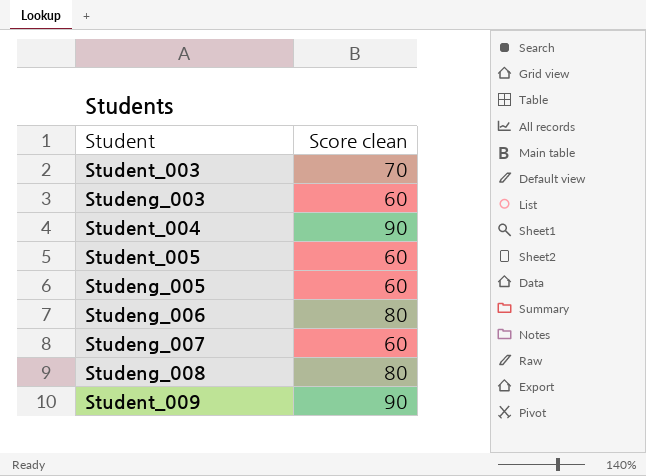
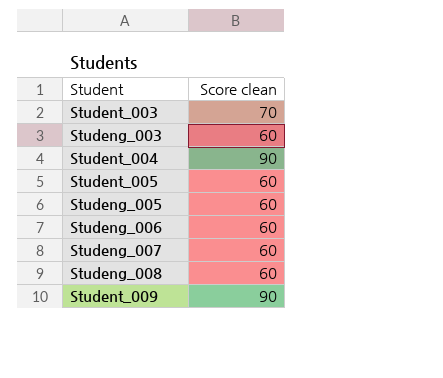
Studeng_006 | Score clean: 80 -> 60
Studeng_008 | Score clean: 80 -> 60

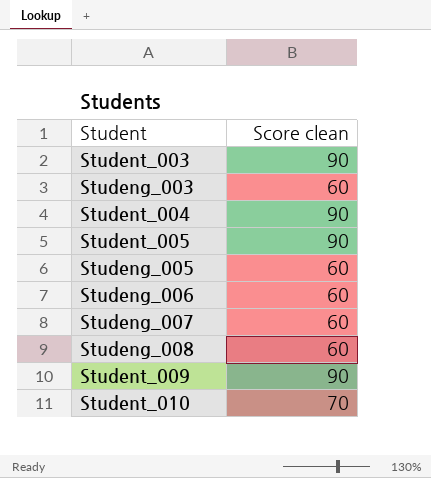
Student_003 | Score clean: 70 -> 90
Student_005 | Score clean: 60 -> 90
row Student_010: none -> 70

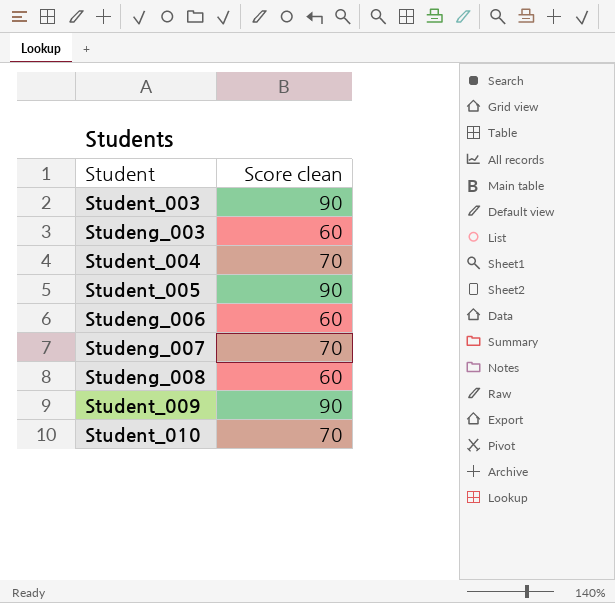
row Studeng_005: 60 -> none
Student_004 | Score clean: 90 -> 70
Studeng_007 | Score clean: 60 -> 70

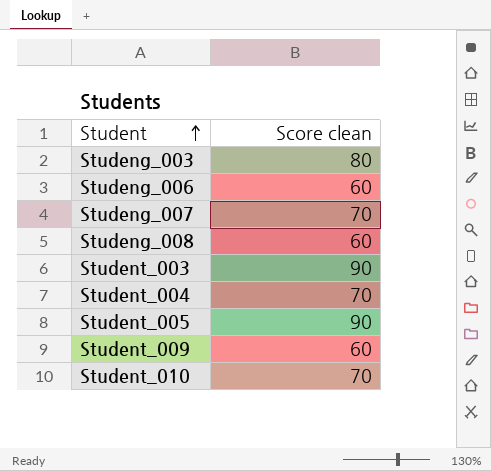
row order: none -> Student ascending
Studeng_003 | Score clean: 60 -> 80
Student_009 | Score clean: 90 -> 60

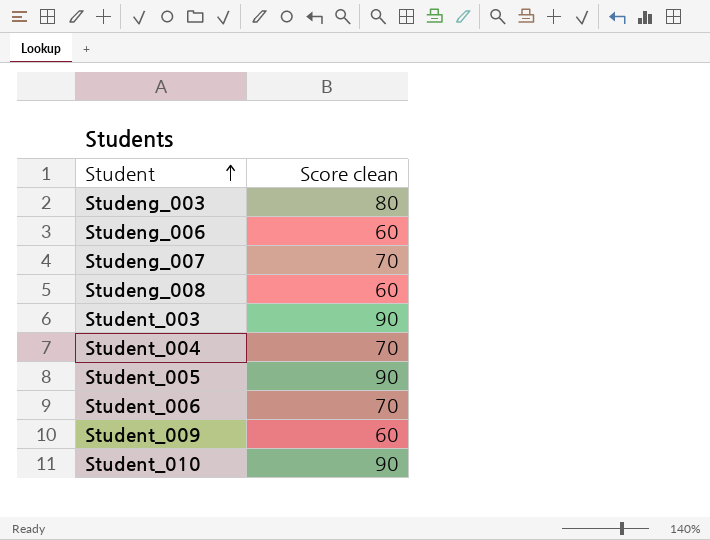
row Student_006: none -> 70
Student_010 | Score clean: 70 -> 90

